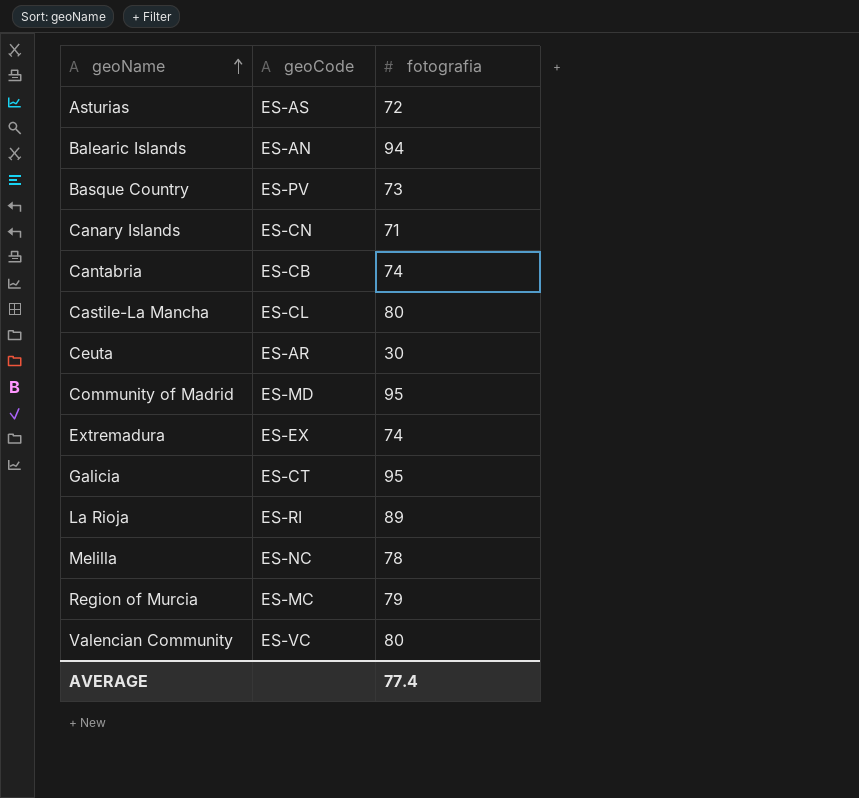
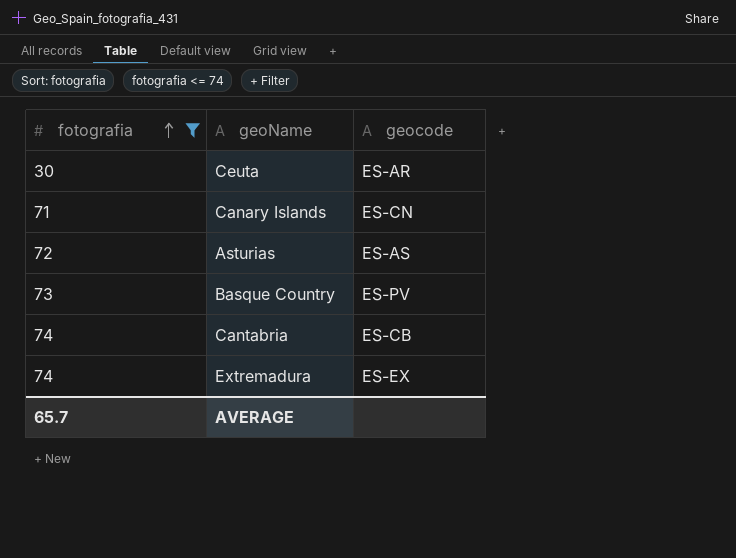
filter: none -> fotografia <= 74
row order: geoName ascending -> fotografia ascending
column fotografia | position: 3 -> 1
column name: geoCode -> geocode
AVERAGE | fotografia: 77.4 -> 65.7

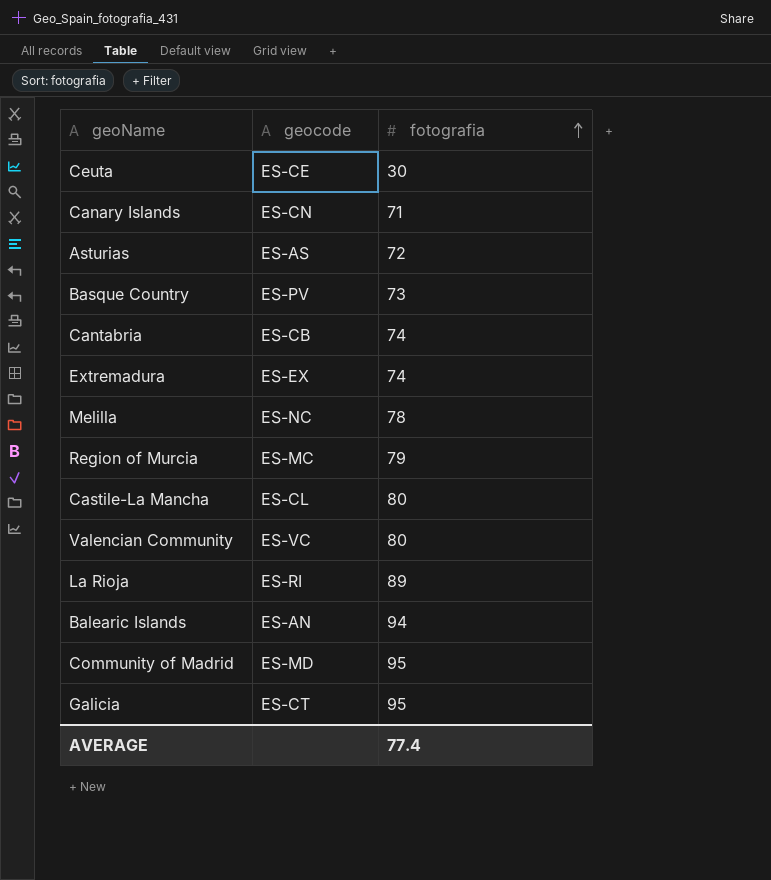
filter: fotografia <= 74 -> none
column fotografia | position: 1 -> 3
Ceuta | geocode: ES-AR -> ES-CE
AVERAGE | fotografia: 65.7 -> 77.4

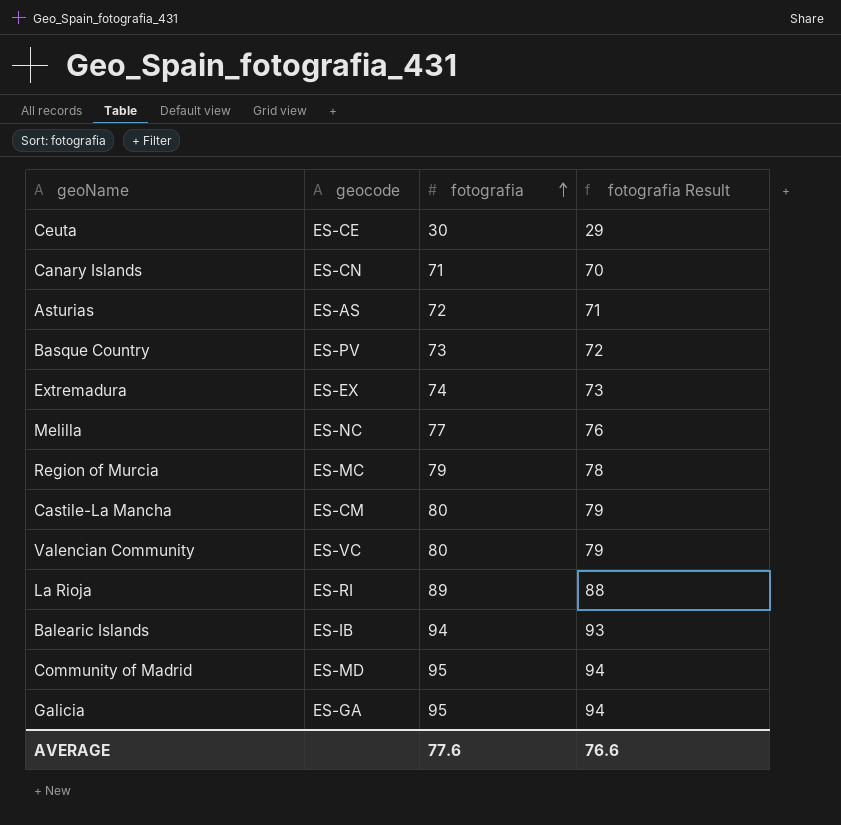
column fotografia Result | formula: none -> [fotografia] - 1
row Cantabria: ES-CB | 74 -> none
Melilla | fotografia: 78 -> 77
Castile-La Mancha | geocode: ES-CL -> ES-CM
Balearic Islands | geocode: ES-AN -> ES-IB
Galicia | geocode: ES-CT -> ES-GA
AVERAGE | fotografia: 77.4 -> 77.6

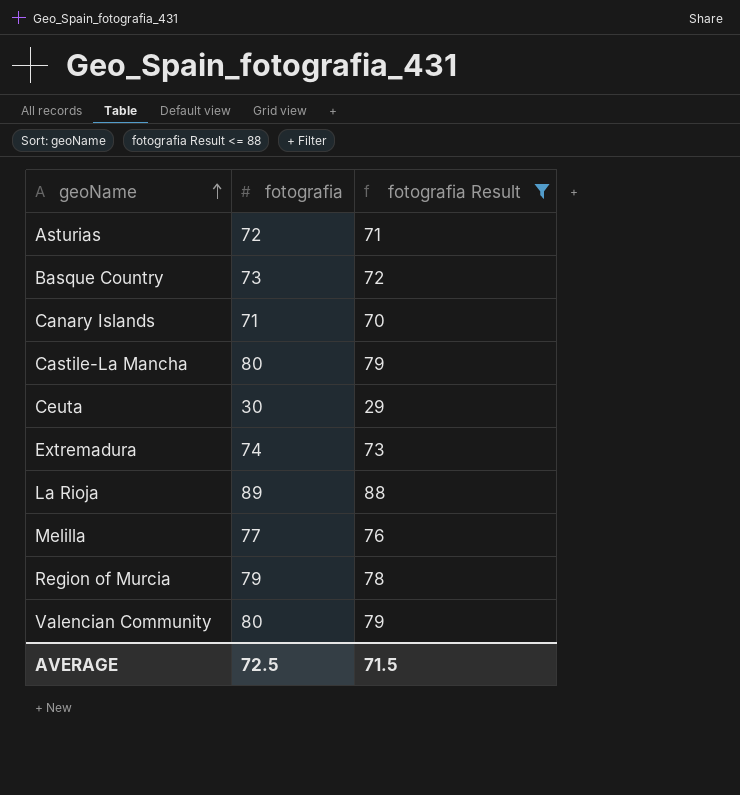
filter: none -> fotografia Result <= 88
row order: fotografia ascending -> geoName ascending
column geocode | position: 2 -> none
AVERAGE | fotografia: 77.6 -> 72.5
AVERAGE | fotografia Result: 76.6 -> 71.5

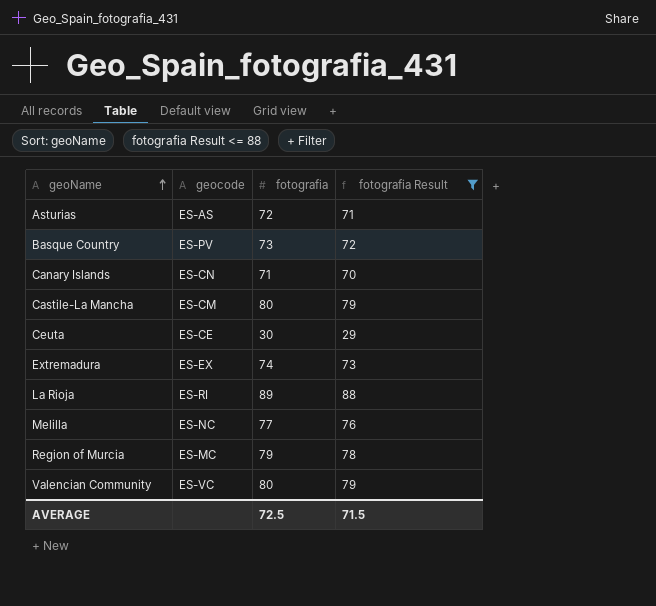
column geocode | position: none -> 2

